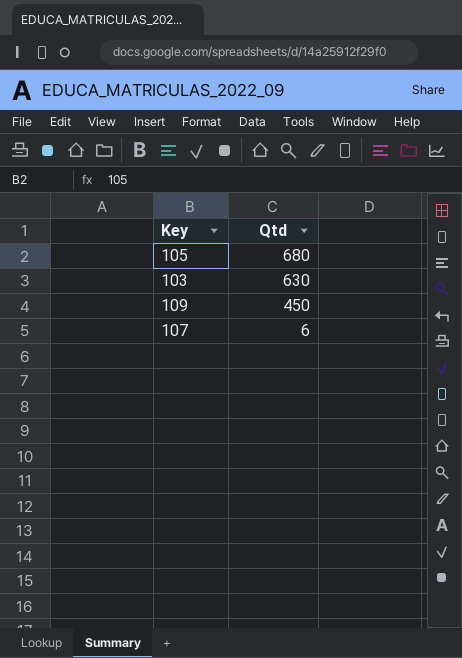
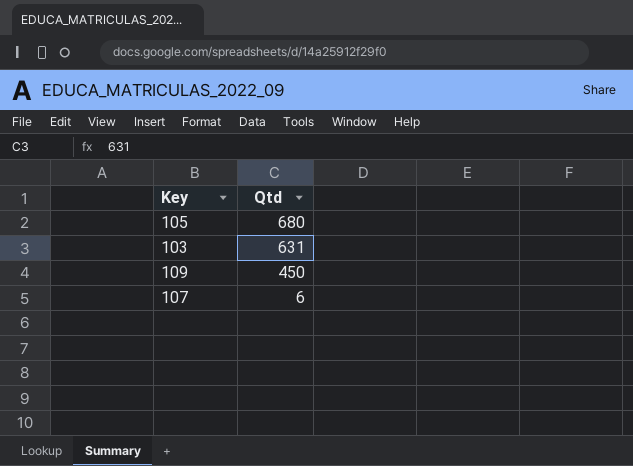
103 | Qtd: 630 -> 631

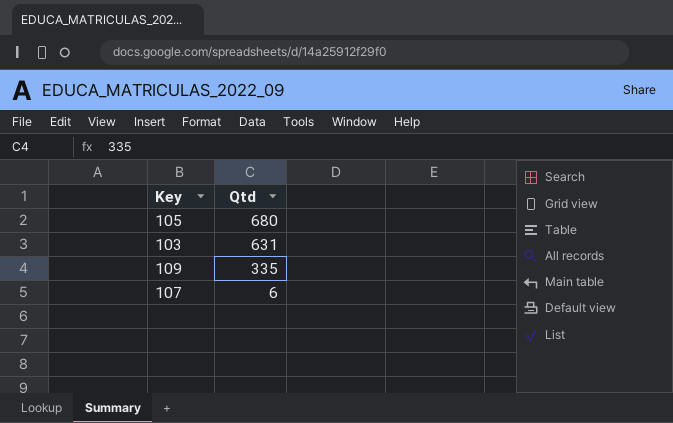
109 | Qtd: 450 -> 335

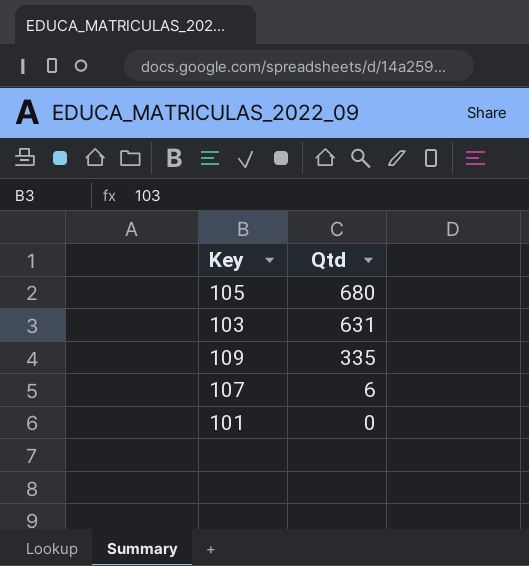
row 101: none -> 0

